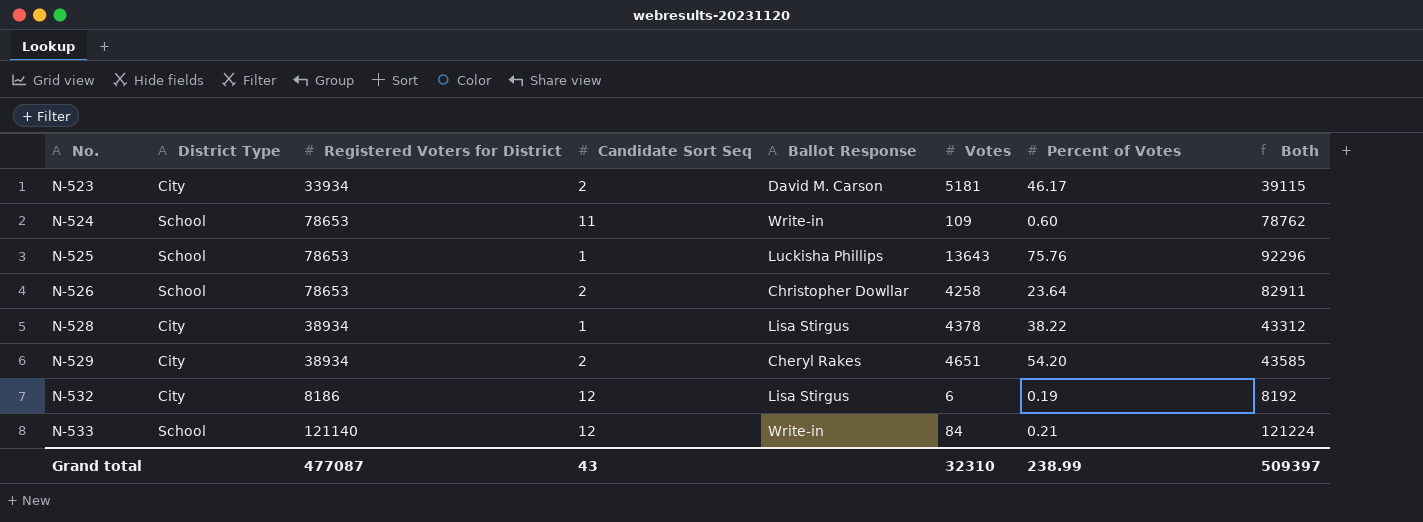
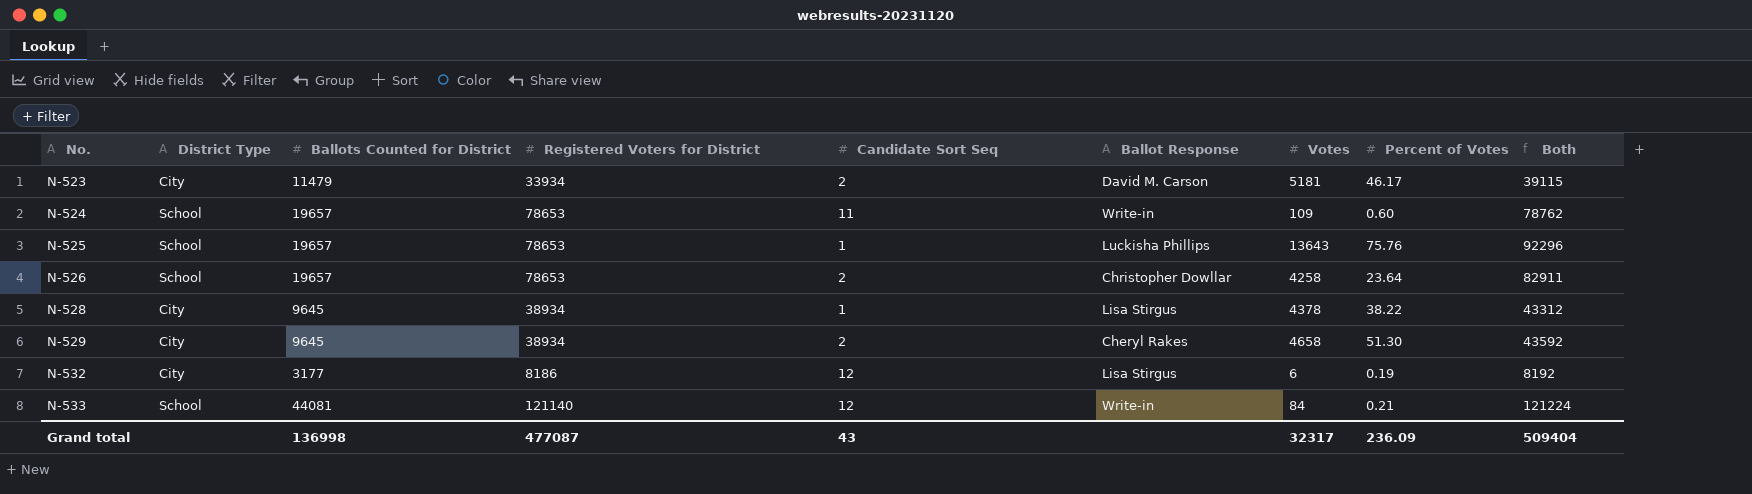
column Ballots Counted for District | position: none -> 3
N-529 | Votes: 4651 -> 4658
N-529 | Percent of Votes: 54.20 -> 51.30
N-529 | Both: 43585 -> 43592
Grand total | Votes: 32310 -> 32317
Grand total | Percent of Votes: 238.99 -> 236.09
Grand total | Both: 509397 -> 509404

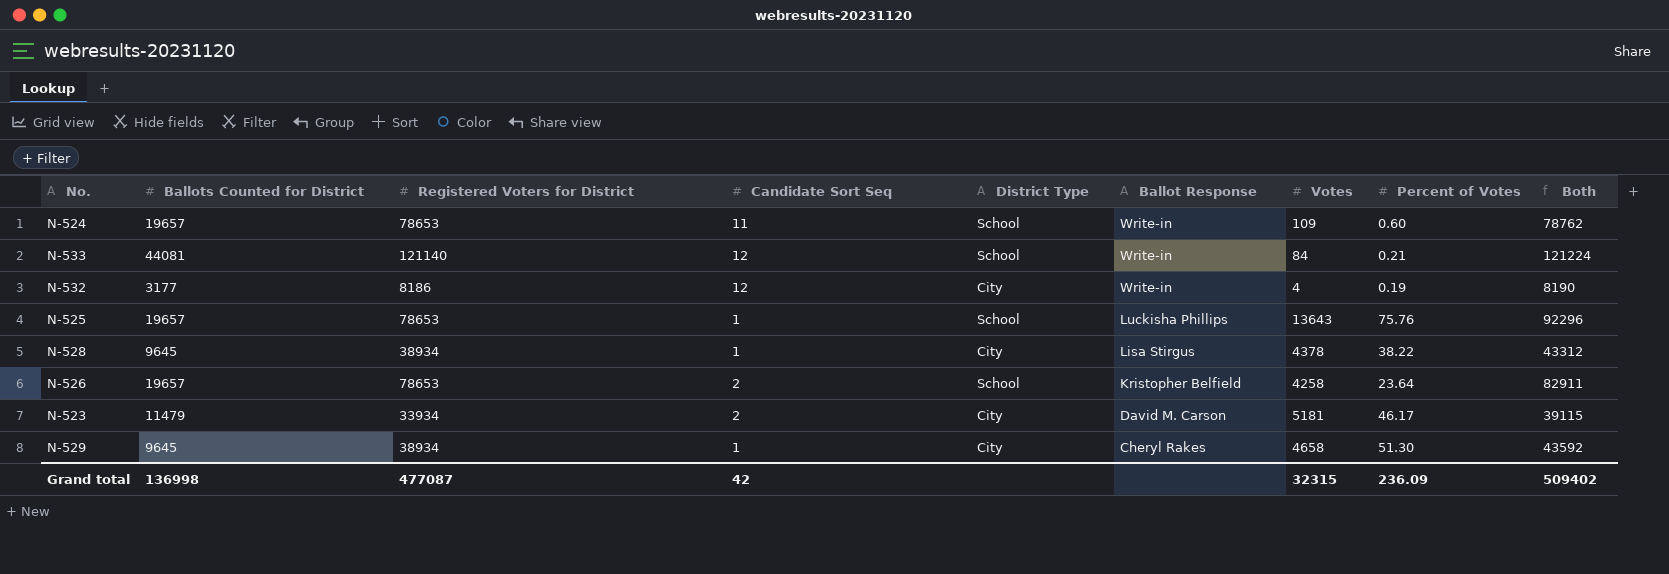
row order: No. ascending -> Ballot Response descending
column District Type | position: 2 -> 5
N-532 | Ballot Response: Lisa Stirgus -> Write-in
N-532 | Votes: 6 -> 4
N-532 | Both: 8192 -> 8190
N-526 | Ballot Response: Christopher Dowllar -> Kristopher Belfield
N-529 | Candidate Sort Seq: 2 -> 1
Grand total | Candidate Sort Seq: 43 -> 42
Grand total | Votes: 32317 -> 32315
Grand total | Both: 509404 -> 509402

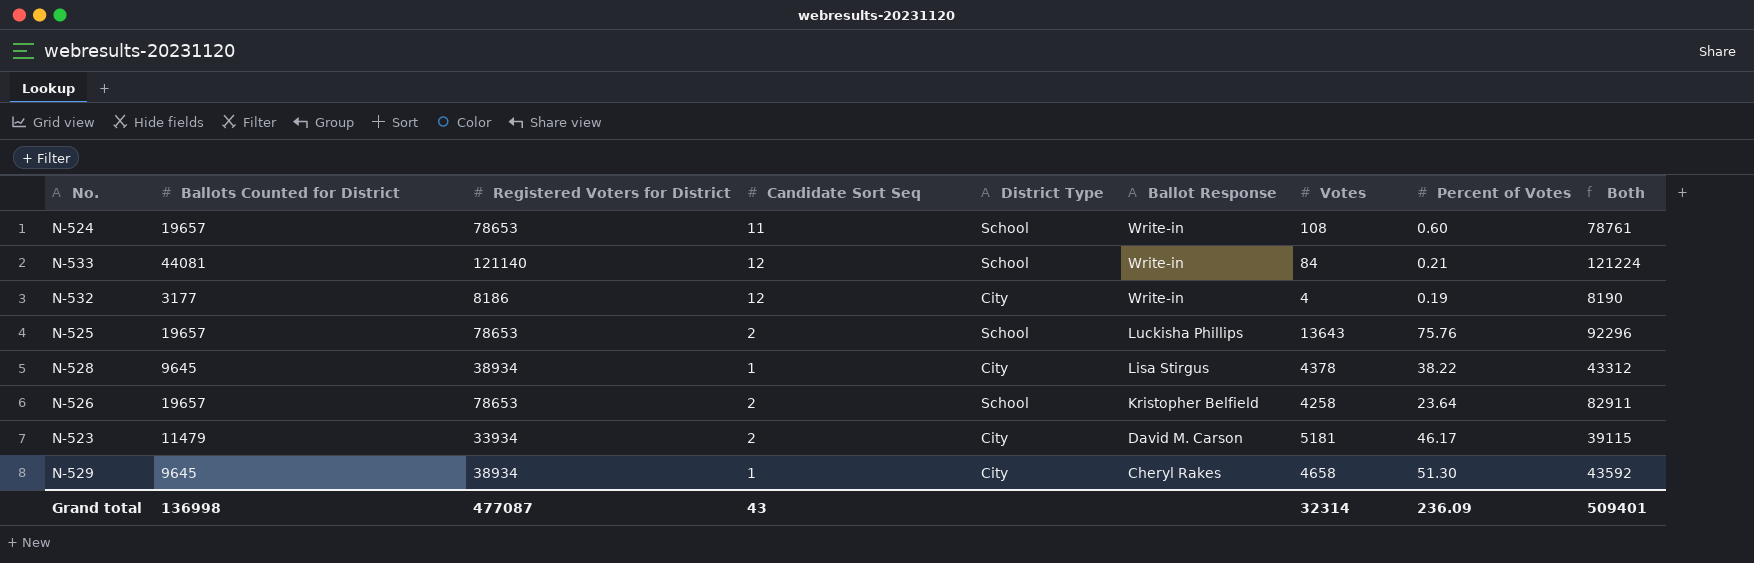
N-524 | Votes: 109 -> 108
N-524 | Both: 78762 -> 78761
N-525 | Candidate Sort Seq: 1 -> 2
Grand total | Candidate Sort Seq: 42 -> 43
Grand total | Votes: 32315 -> 32314
Grand total | Both: 509402 -> 509401

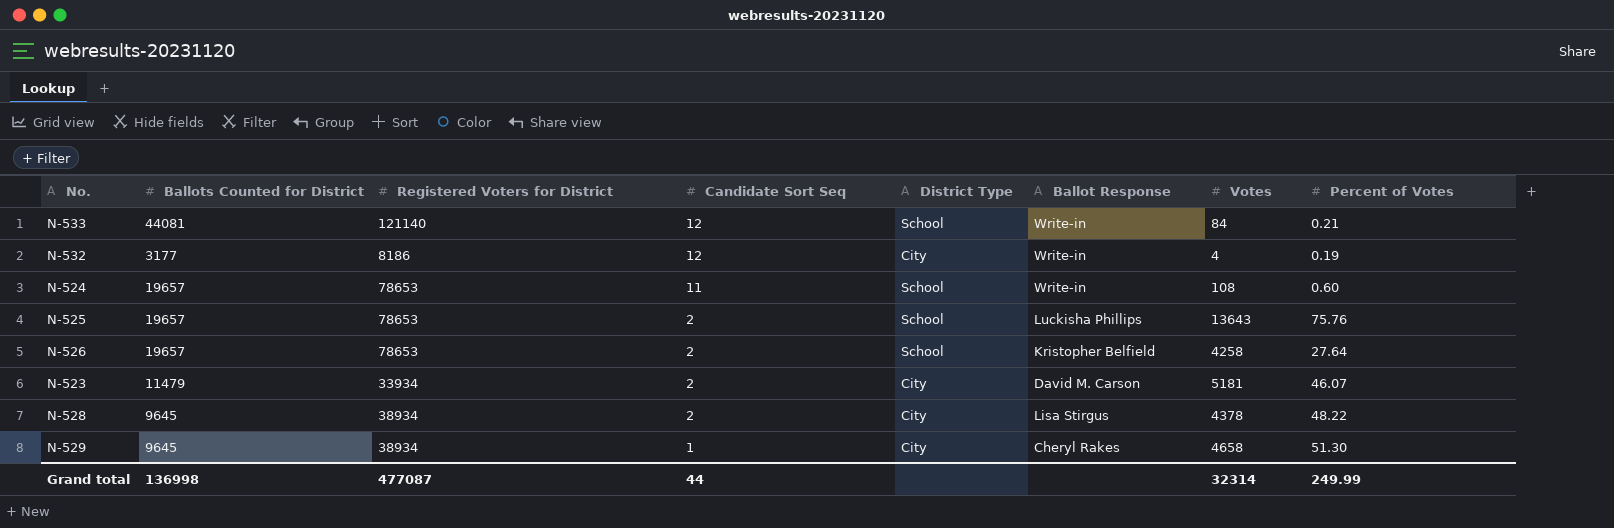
row order: Ballot Response descending -> Candidate Sort Seq descending
column Both | formula: [Registered Voters for District] + [Votes] -> none
N-526 | Percent of Votes: 23.64 -> 27.64
N-523 | Percent of Votes: 46.17 -> 46.07
N-528 | Candidate Sort Seq: 1 -> 2
N-528 | Percent of Votes: 38.22 -> 48.22
Grand total | Candidate Sort Seq: 43 -> 44
Grand total | Percent of Votes: 236.09 -> 249.99

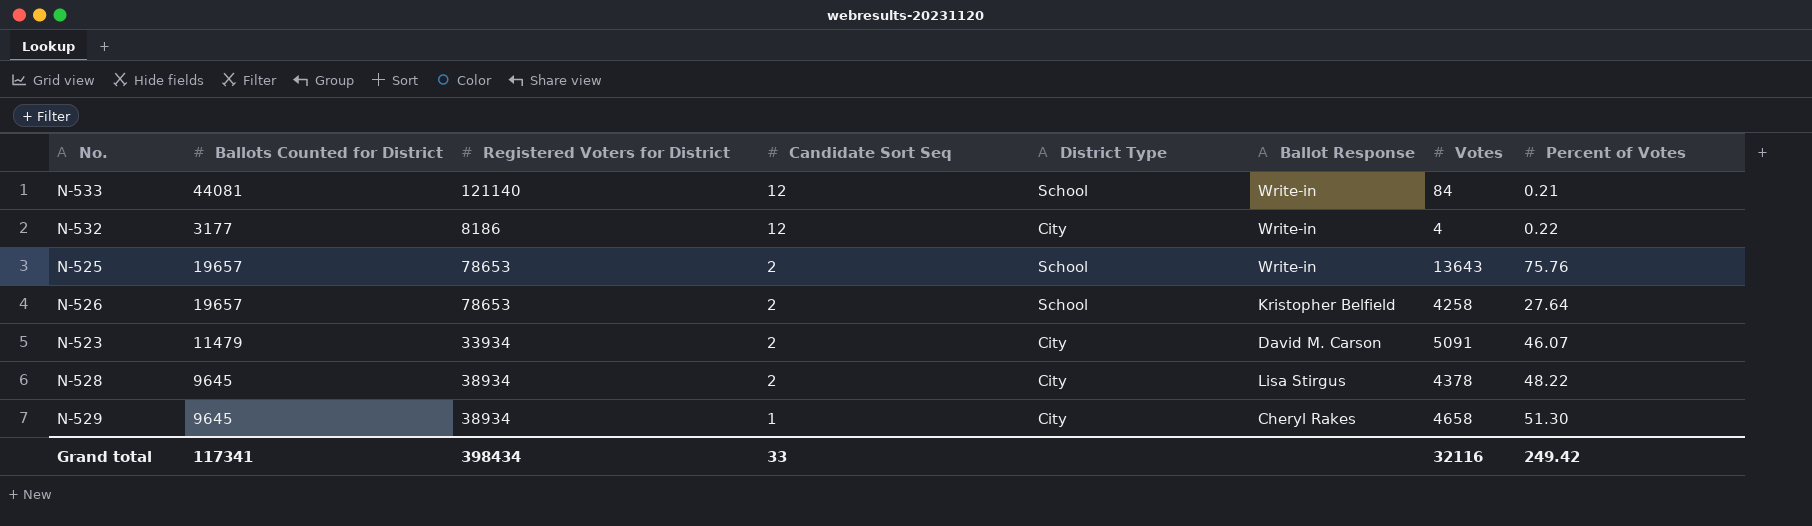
row N-524: 19657 | 78653 | 11 | School | Write-in | 108 | 0.60 -> none
N-532 | Percent of Votes: 0.19 -> 0.22
N-525 | Ballot Response: Luckisha Phillips -> Write-in
N-523 | Votes: 5181 -> 5091
Grand total | Ballots Counted for District: 136998 -> 117341
Grand total | Registered Voters for District: 477087 -> 398434
Grand total | Candidate Sort Seq: 44 -> 33
Grand total | Votes: 32314 -> 32116
Grand total | Percent of Votes: 249.99 -> 249.42

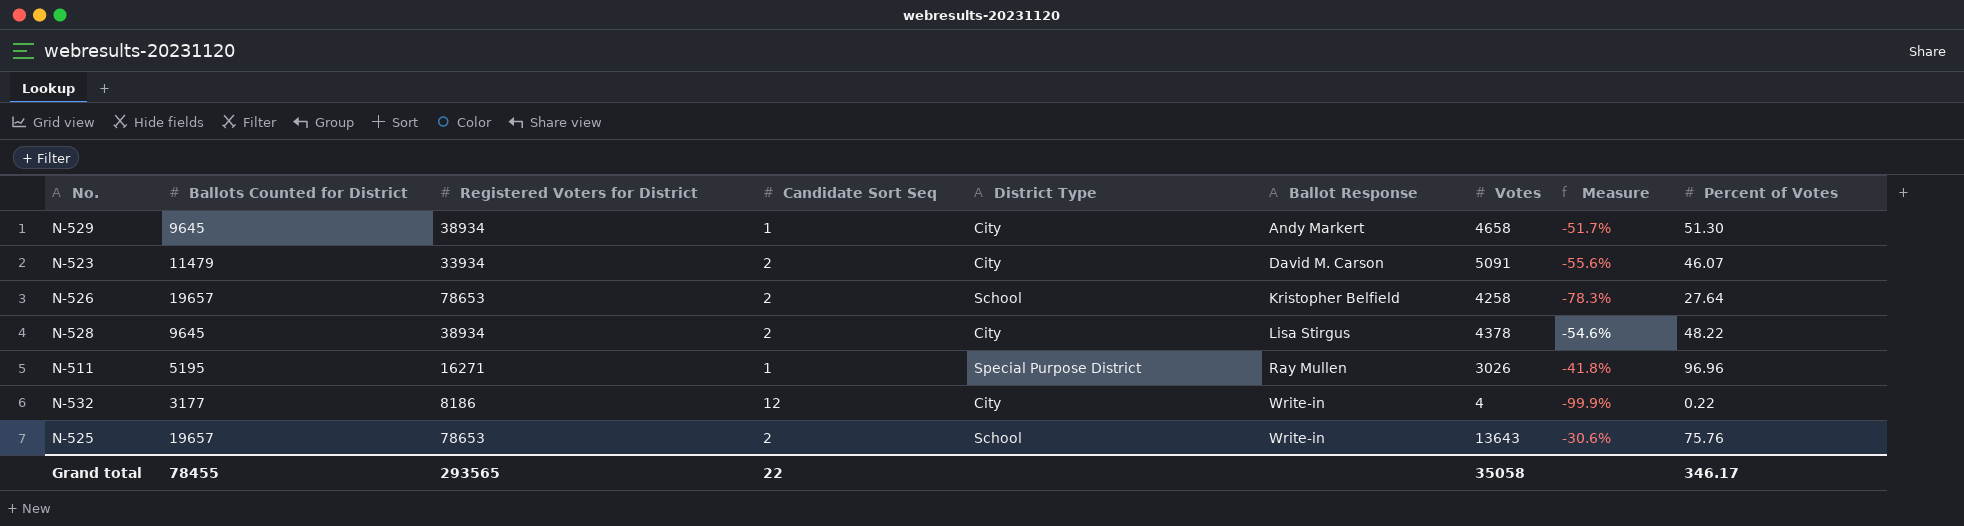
row order: Candidate Sort Seq descending -> Ballot Response ascending
column Measure | formula: none -> ([Votes] - [Ballots Counted for District]) / [Ballots Counted for District]
row N-533: 44081 | 121140 | 12 | School | Write-in | 84 | 0.21 -> none
N-529 | Ballot Response: Cheryl Rakes -> Andy Markert
row N-511: none -> 5195 | 16271 | 1 | Special Purpose District | Ray Mullen | 3026 | -41.8% | 96.96
Grand total | Ballots Counted for District: 117341 -> 78455
Grand total | Registered Voters for District: 398434 -> 293565
Grand total | Candidate Sort Seq: 33 -> 22
Grand total | Votes: 32116 -> 35058
Grand total | Percent of Votes: 249.42 -> 346.17

